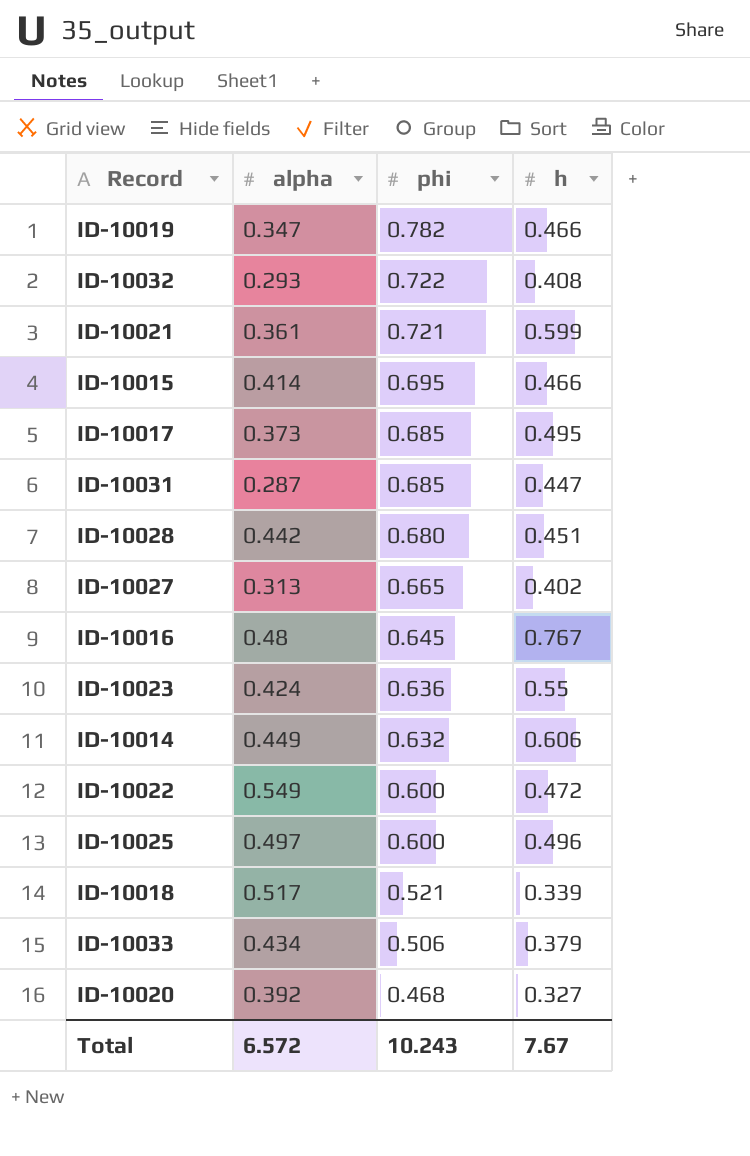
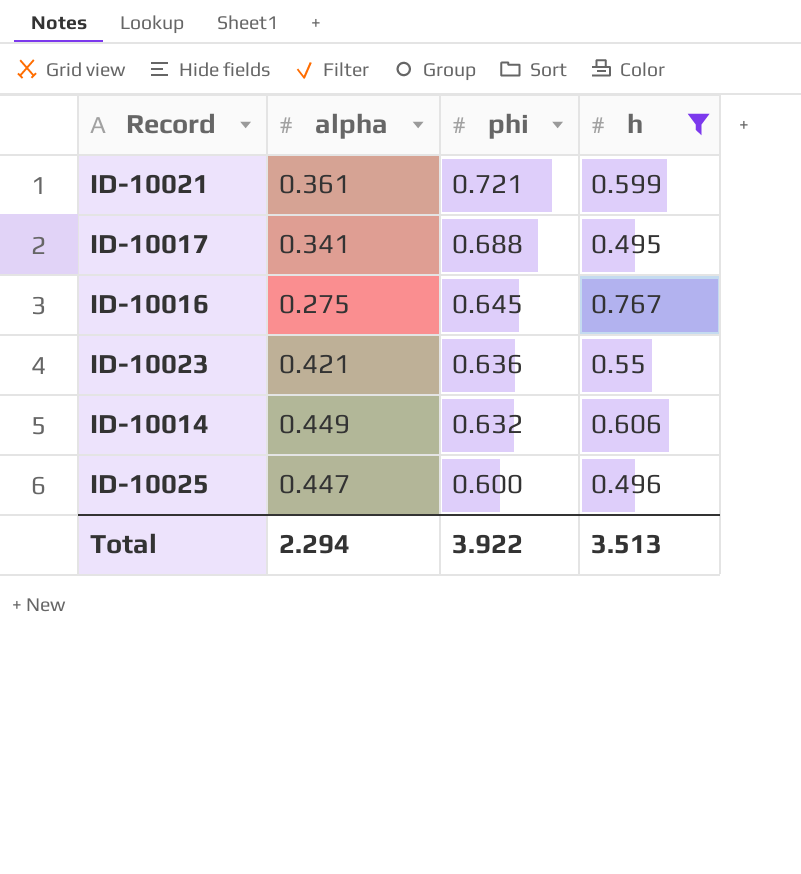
filter: none -> h >= 0.495
ID-10017 | alpha: 0.373 -> 0.341
ID-10017 | phi: 0.685 -> 0.688
ID-10016 | alpha: 0.48 -> 0.275
ID-10023 | alpha: 0.424 -> 0.421
ID-10025 | alpha: 0.497 -> 0.447
Total | alpha: 6.572 -> 2.294
Total | phi: 10.243 -> 3.922
Total | h: 7.67 -> 3.513

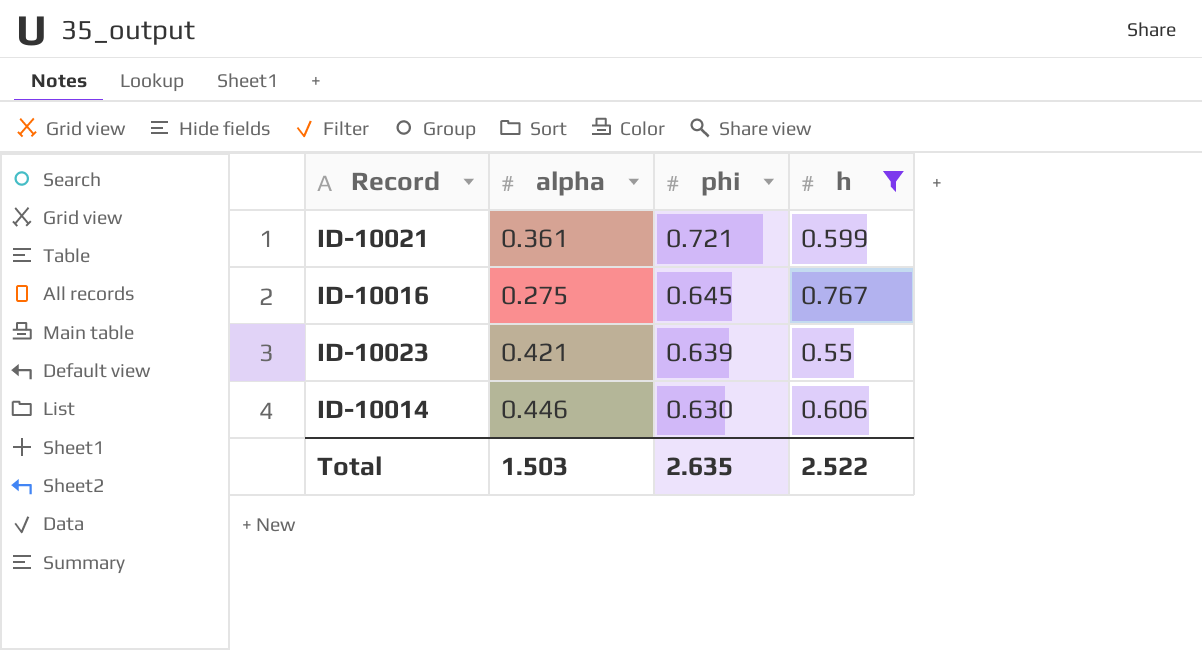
row ID-10017: 0.341 | 0.688 | 0.495 -> none
row ID-10025: 0.447 | 0.600 | 0.496 -> none
ID-10023 | phi: 0.636 -> 0.639
ID-10014 | alpha: 0.449 -> 0.446
ID-10014 | phi: 0.632 -> 0.630
Total | alpha: 2.294 -> 1.503
Total | phi: 3.922 -> 2.635
Total | h: 3.513 -> 2.522

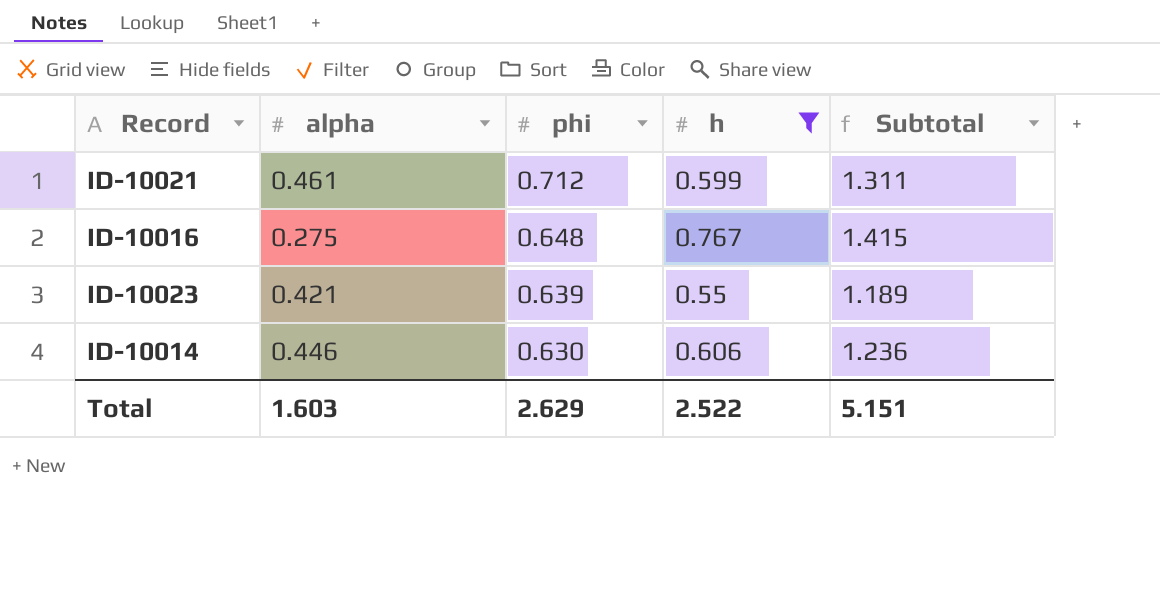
column Subtotal | formula: none -> [phi] + [h]
ID-10021 | alpha: 0.361 -> 0.461
ID-10021 | phi: 0.721 -> 0.712
ID-10016 | phi: 0.645 -> 0.648
Total | alpha: 1.503 -> 1.603
Total | phi: 2.635 -> 2.629

